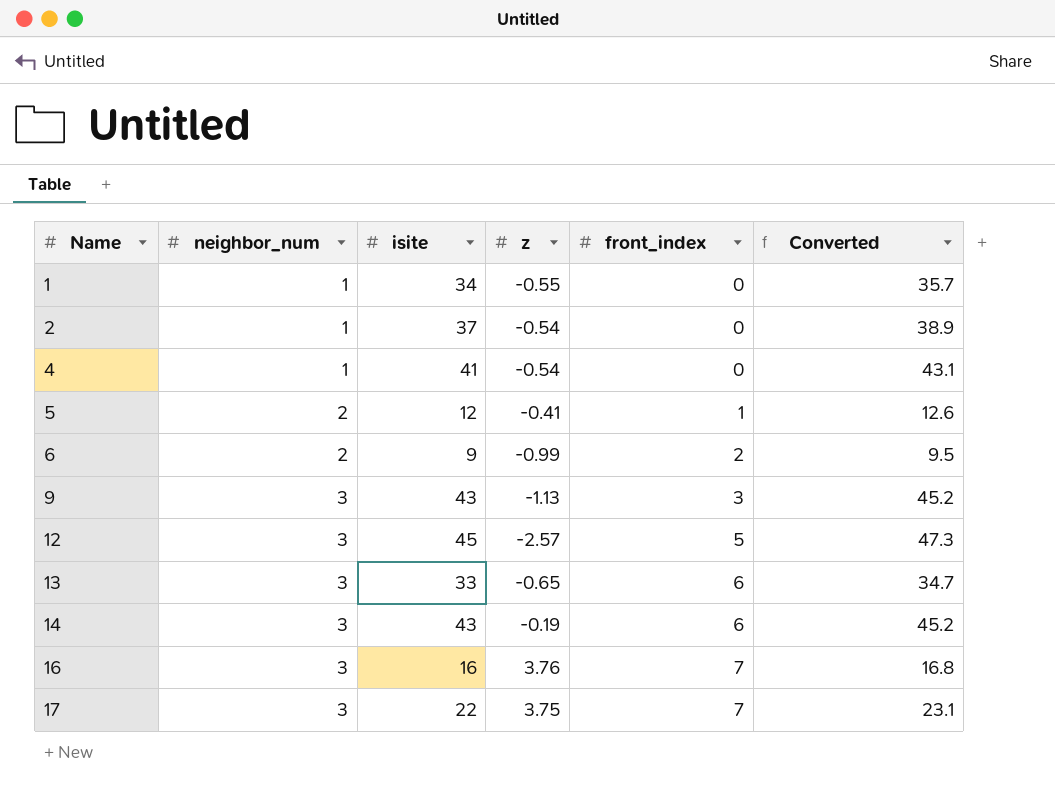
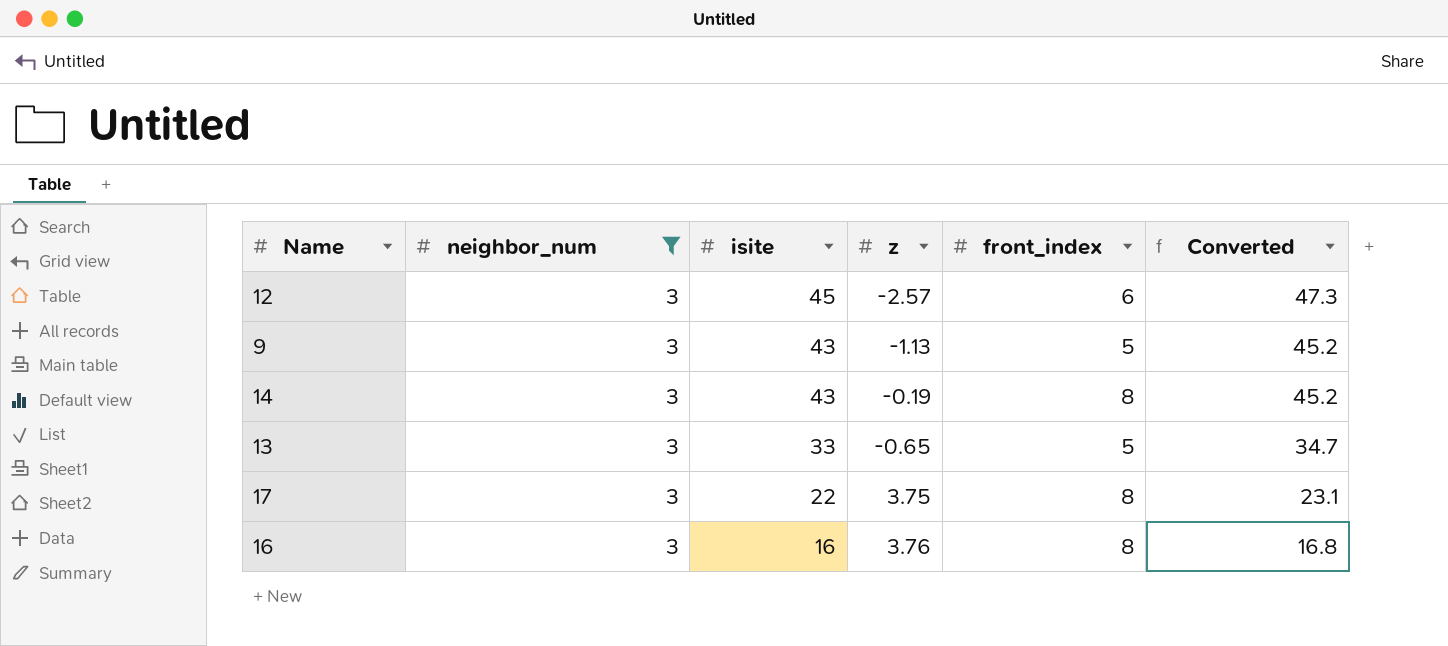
filter: none -> neighbor_num = 3
row order: Name ascending -> isite descending
12 | front_index: 5 -> 6
9 | front_index: 3 -> 5
14 | front_index: 6 -> 8
13 | front_index: 6 -> 5
17 | front_index: 7 -> 8
16 | front_index: 7 -> 8

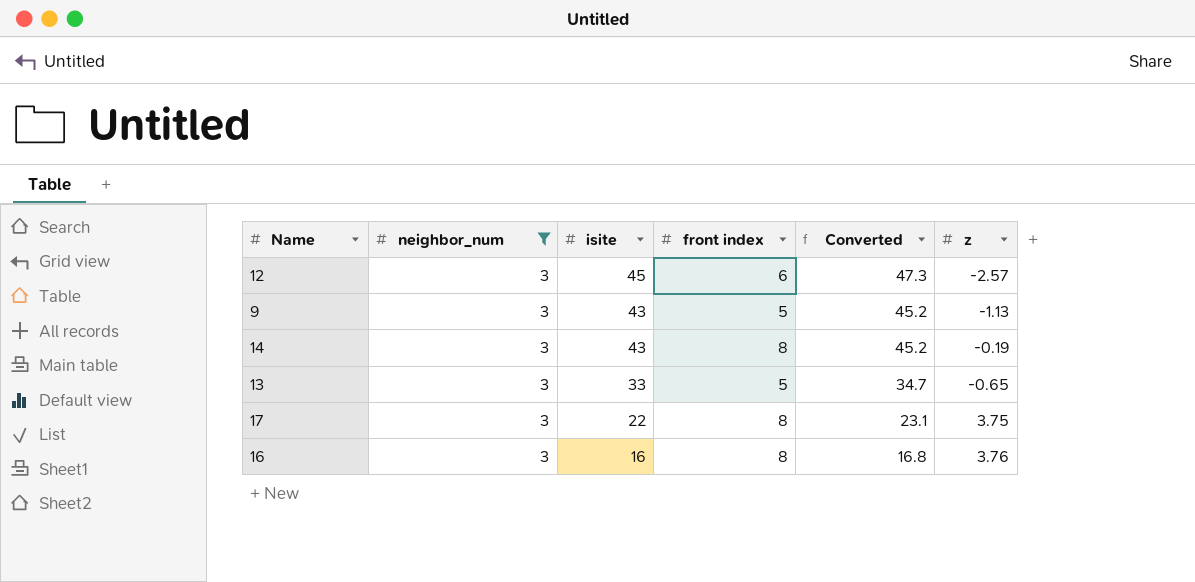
column name: front_index -> front index
column z | position: 4 -> 6

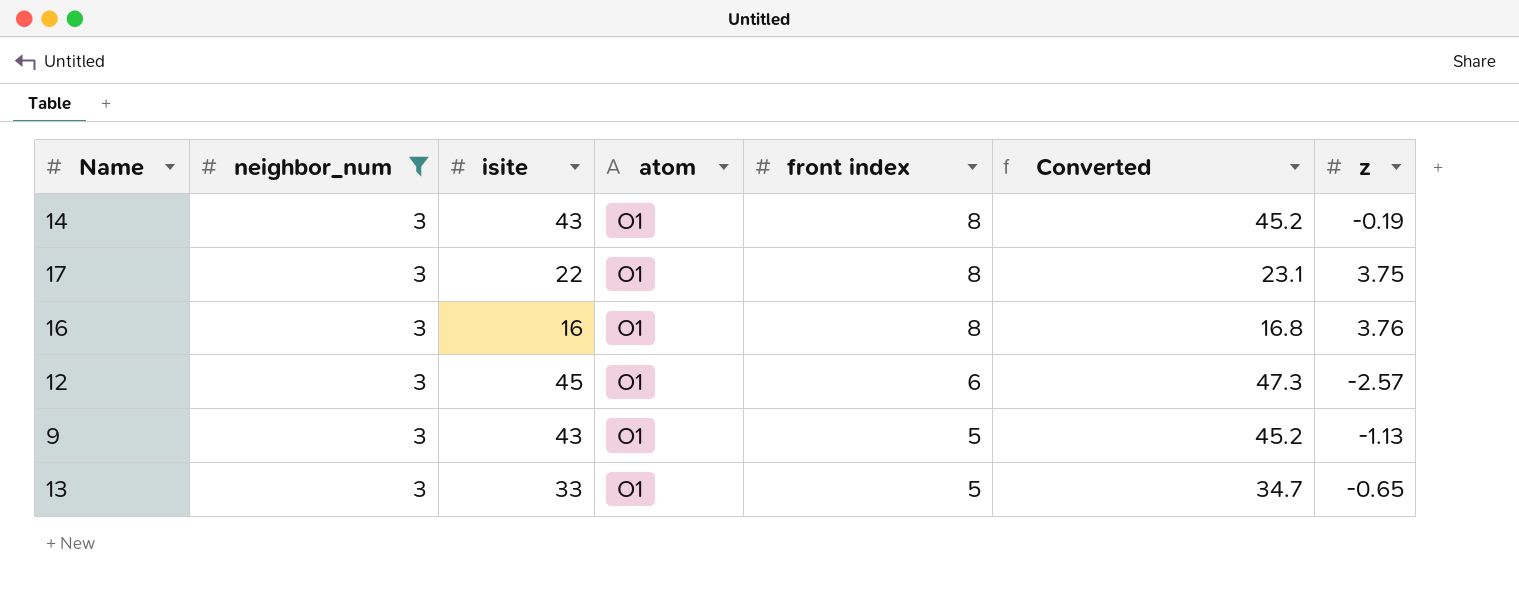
row order: isite descending -> front index descending
column atom | position: none -> 4

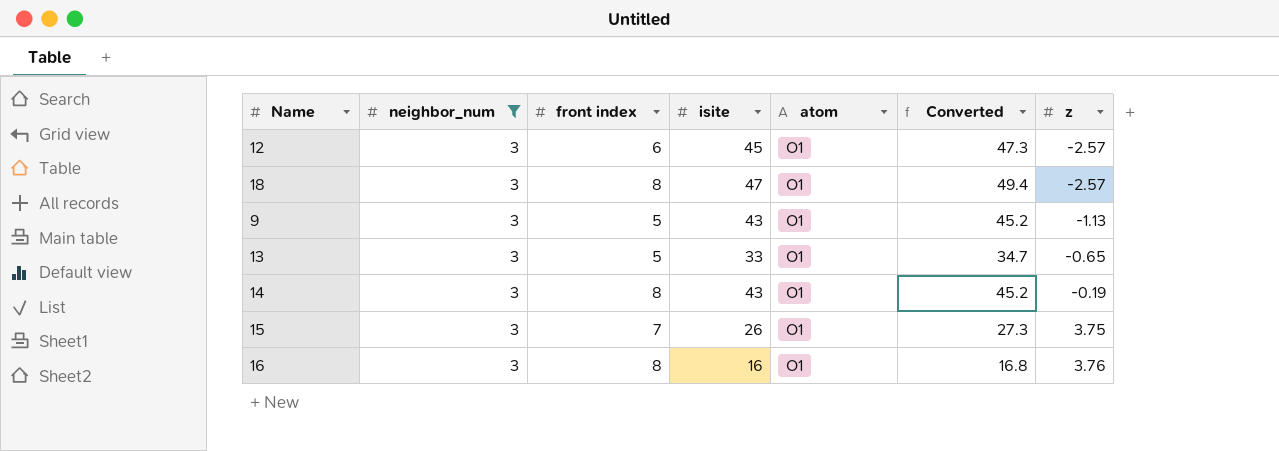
row order: front index descending -> z ascending
column front index | position: 5 -> 3
row 17: 3 | 22 | O1 | 8 | 23.1 | 3.75 -> none
row 18: none -> 3 | 8 | 47 | O1 | 49.4 | -2.57
row 15: none -> 3 | 7 | 26 | O1 | 27.3 | 3.75

